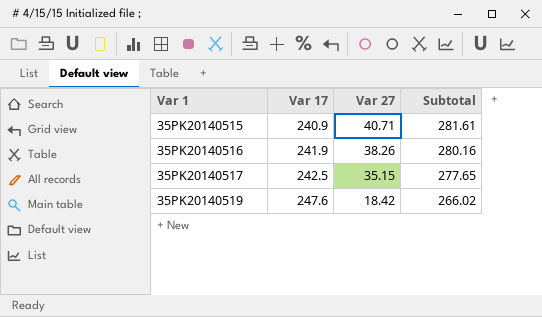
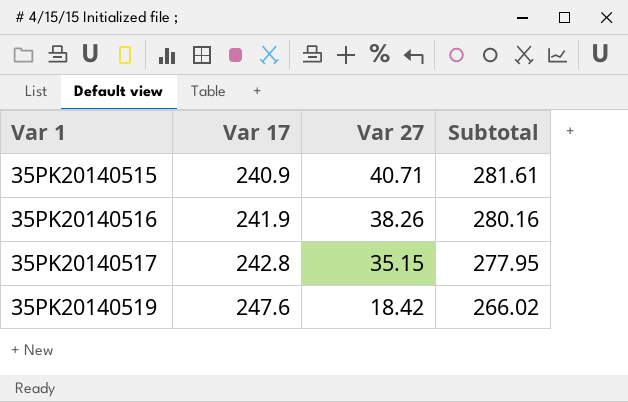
35PK20140517 | Var 17: 242.5 -> 242.8
35PK20140517 | Subtotal: 277.65 -> 277.95

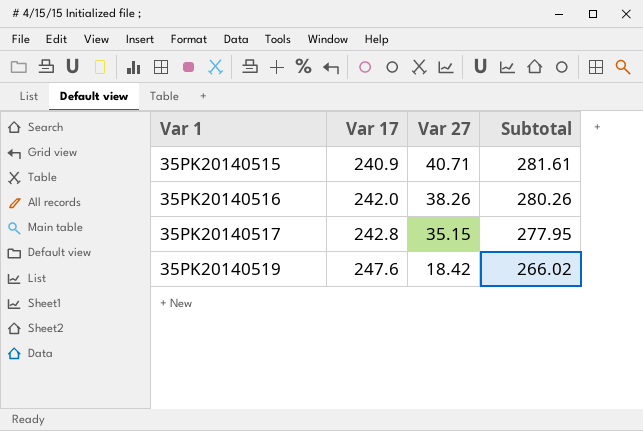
35PK20140516 | Var 17: 241.9 -> 242.0
35PK20140516 | Subtotal: 280.16 -> 280.26

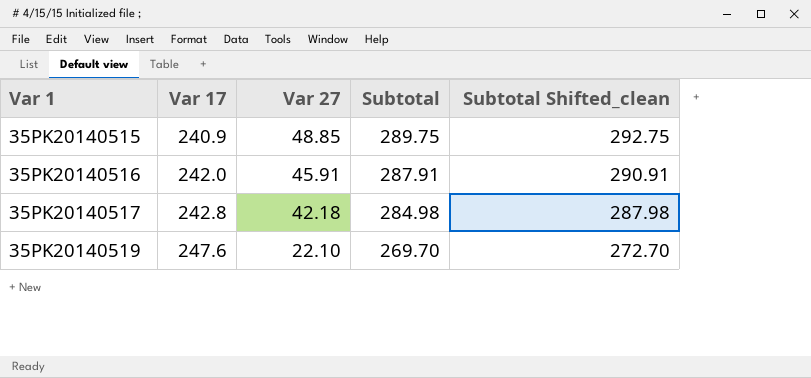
column Subtotal Shifted_clean | formula: none -> [Subtotal] + 3
35PK20140515 | Var 27: 40.71 -> 48.85
35PK20140515 | Subtotal: 281.61 -> 289.75
35PK20140516 | Var 27: 38.26 -> 45.91
35PK20140516 | Subtotal: 280.26 -> 287.91
35PK20140517 | Var 27: 35.15 -> 42.18
35PK20140517 | Subtotal: 277.95 -> 284.98
35PK20140519 | Var 27: 18.42 -> 22.10
35PK20140519 | Subtotal: 266.02 -> 269.70

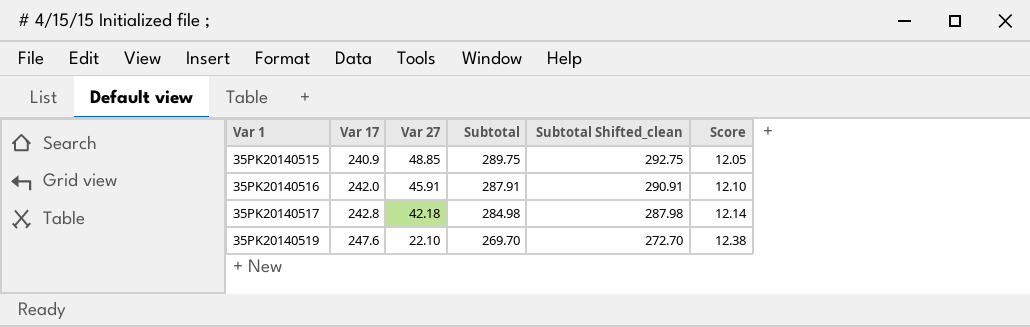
column Score | formula: none -> [Var 17] * 0.05

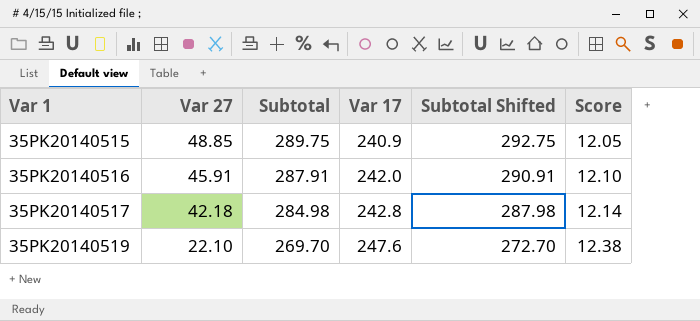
column Var 17 | position: 2 -> 4
column name: Subtotal Shifted_clean -> Subtotal Shifted

